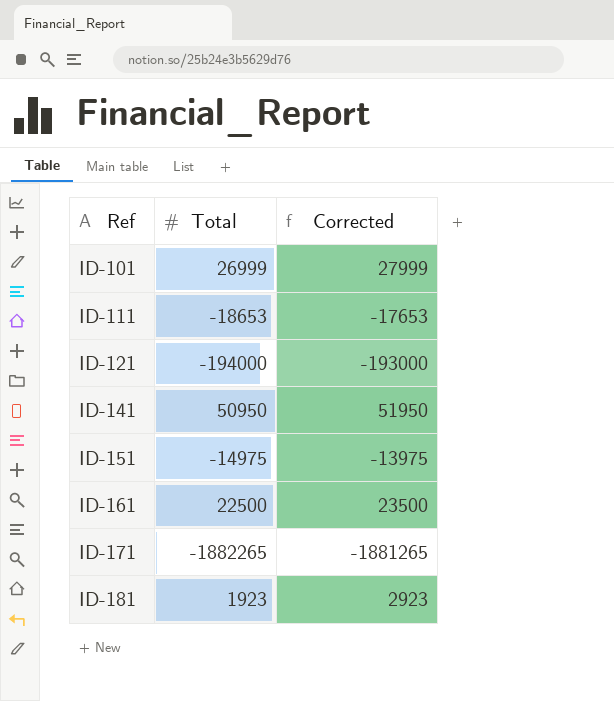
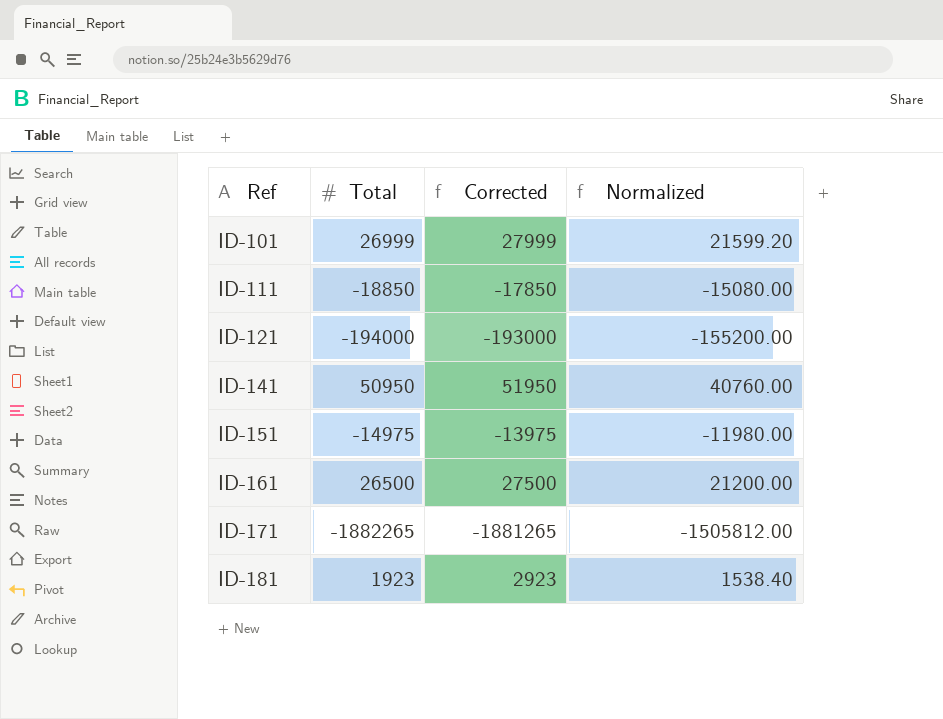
column Normalized | formula: none -> [Total] * 0.8
ID-111 | Total: -18653 -> -18850
ID-111 | Corrected: -17653 -> -17850
ID-161 | Total: 22500 -> 26500
ID-161 | Corrected: 23500 -> 27500

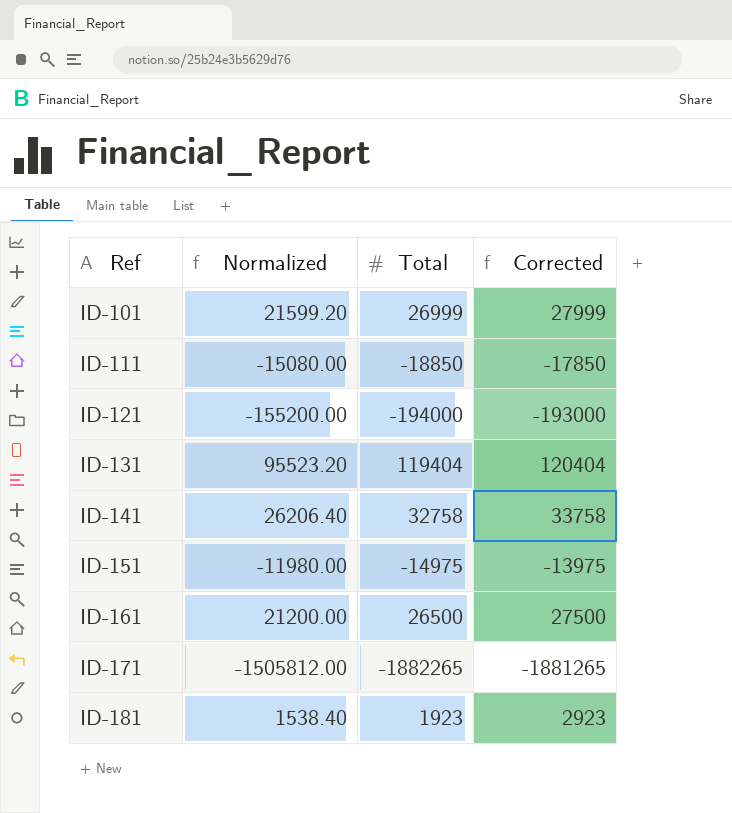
column Normalized | position: 4 -> 2
row ID-131: none -> 95523.20 | 119404 | 120404
ID-141 | Normalized: 40760.00 -> 26206.40
ID-141 | Total: 50950 -> 32758
ID-141 | Corrected: 51950 -> 33758

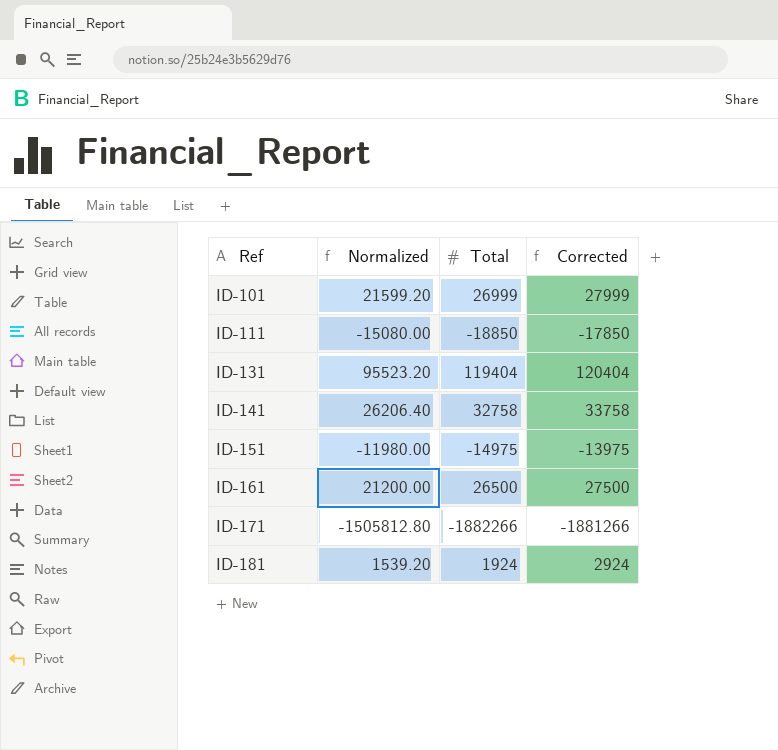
row ID-121: -155200.00 | -194000 | -193000 -> none
ID-171 | Normalized: -1505812.00 -> -1505812.80
ID-171 | Total: -1882265 -> -1882266
ID-171 | Corrected: -1881265 -> -1881266
ID-181 | Normalized: 1538.40 -> 1539.20
ID-181 | Total: 1923 -> 1924
ID-181 | Corrected: 2923 -> 2924

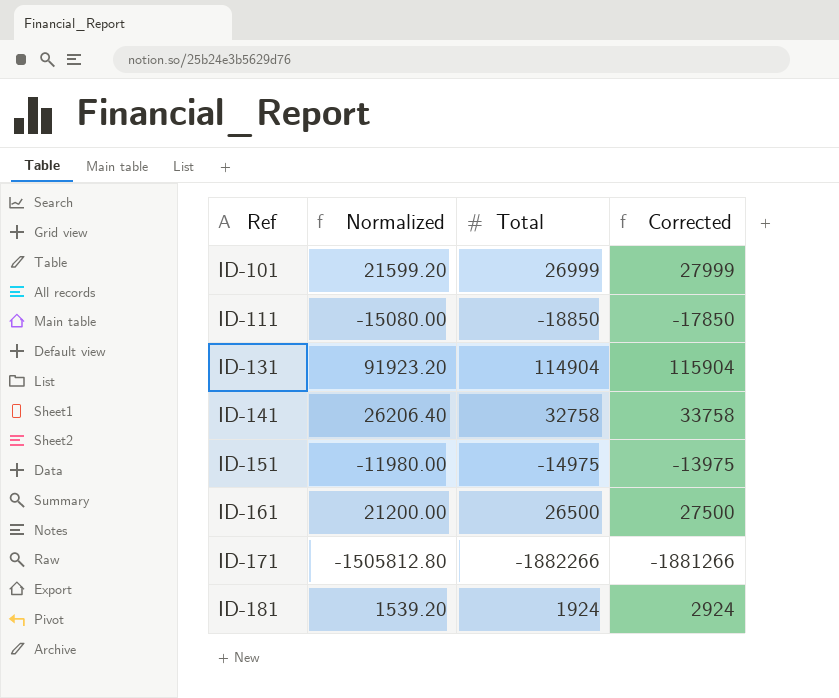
ID-131 | Normalized: 95523.20 -> 91923.20
ID-131 | Total: 119404 -> 114904
ID-131 | Corrected: 120404 -> 115904

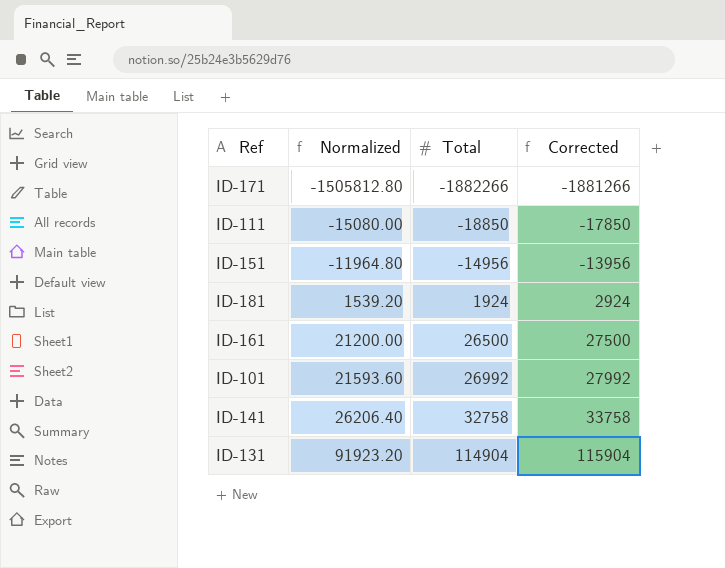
row order: Ref ascending -> Normalized ascending
ID-151 | Normalized: -11980.00 -> -11964.80
ID-151 | Total: -14975 -> -14956
ID-151 | Corrected: -13975 -> -13956
ID-101 | Normalized: 21599.20 -> 21593.60
ID-101 | Total: 26999 -> 26992
ID-101 | Corrected: 27999 -> 27992

